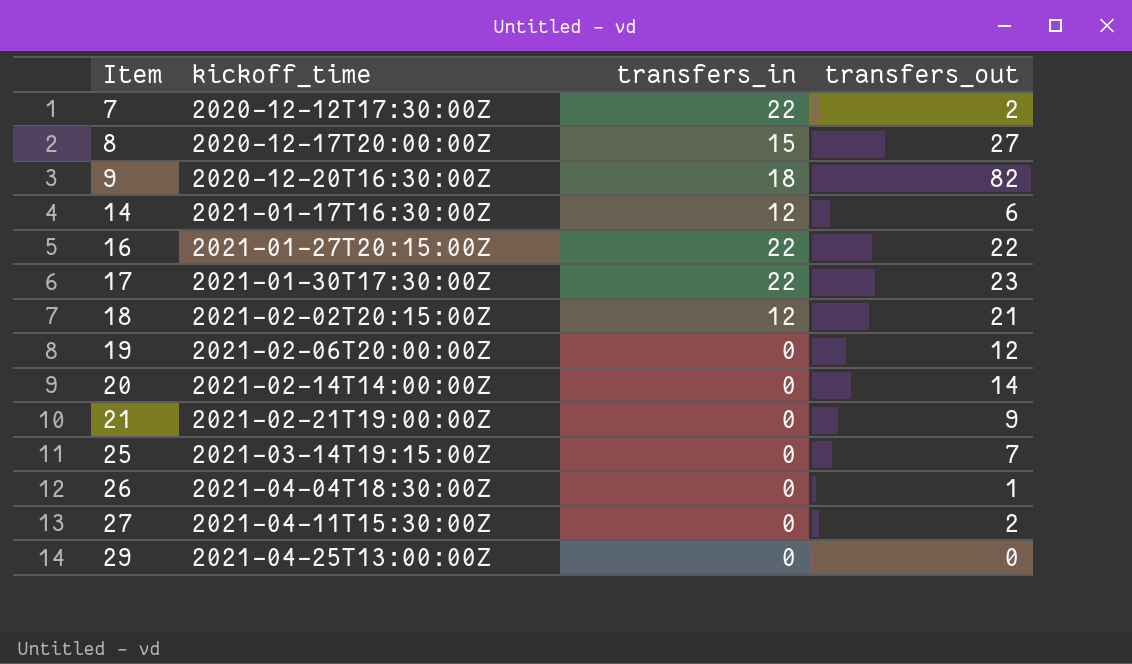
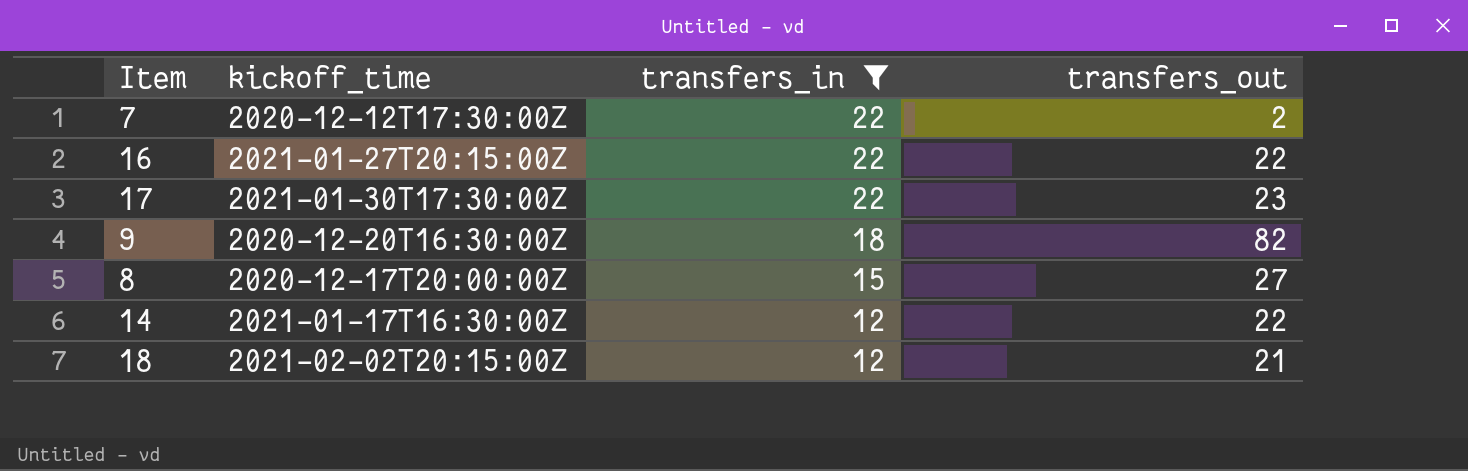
filter: none -> transfers_in != 0
row order: Item ascending -> transfers_in descending
14 | transfers_out: 6 -> 22

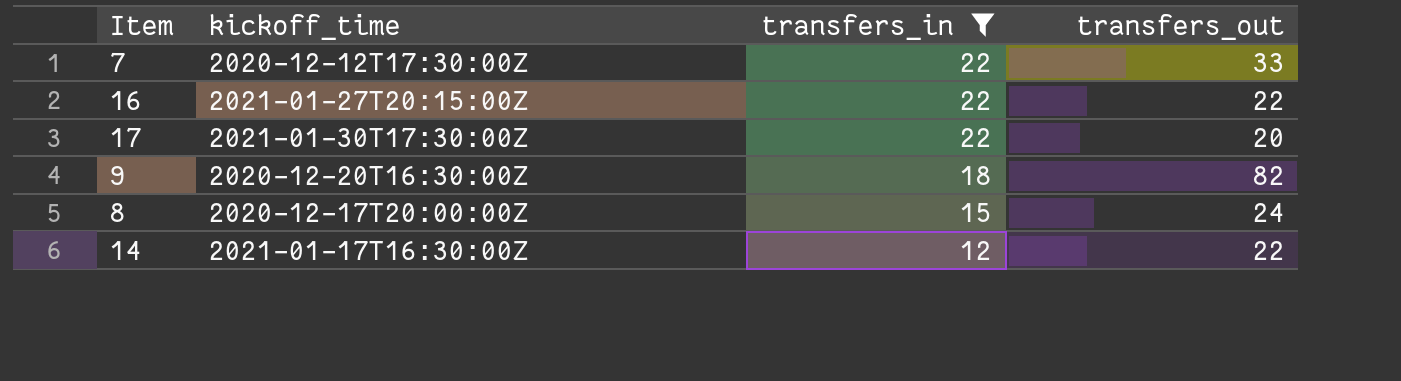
row 18: 2021-02-02T20:15:00Z | 12 | 21 -> none
7 | transfers_out: 2 -> 33
17 | transfers_out: 23 -> 20
8 | transfers_out: 27 -> 24

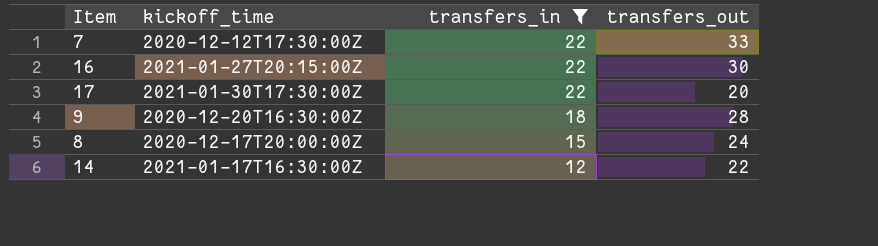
16 | transfers_out: 22 -> 30
9 | transfers_out: 82 -> 28

